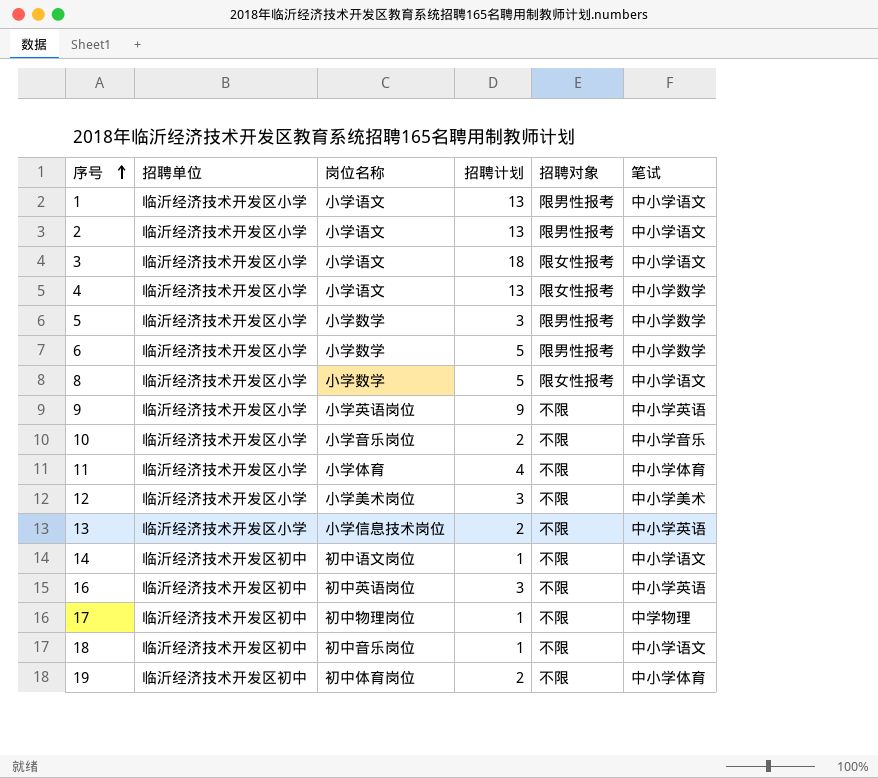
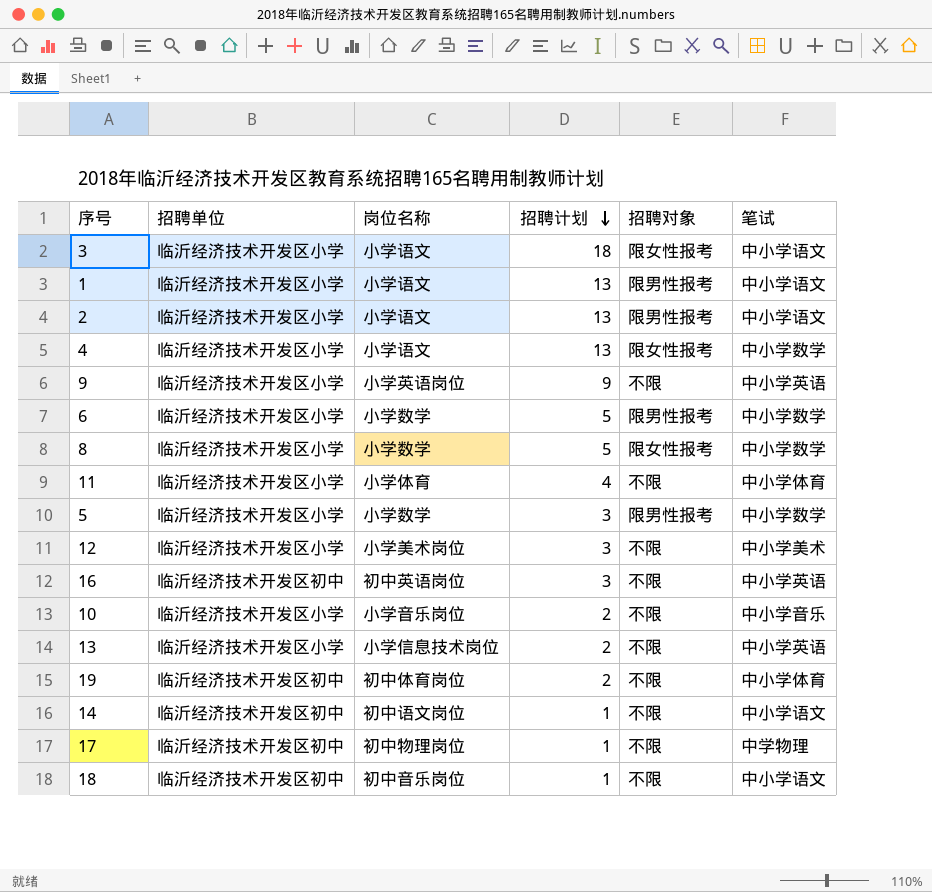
row order: 序号 ascending -> 招聘计划 descending
8 | 笔试: 中小学语文 -> 中小学数学

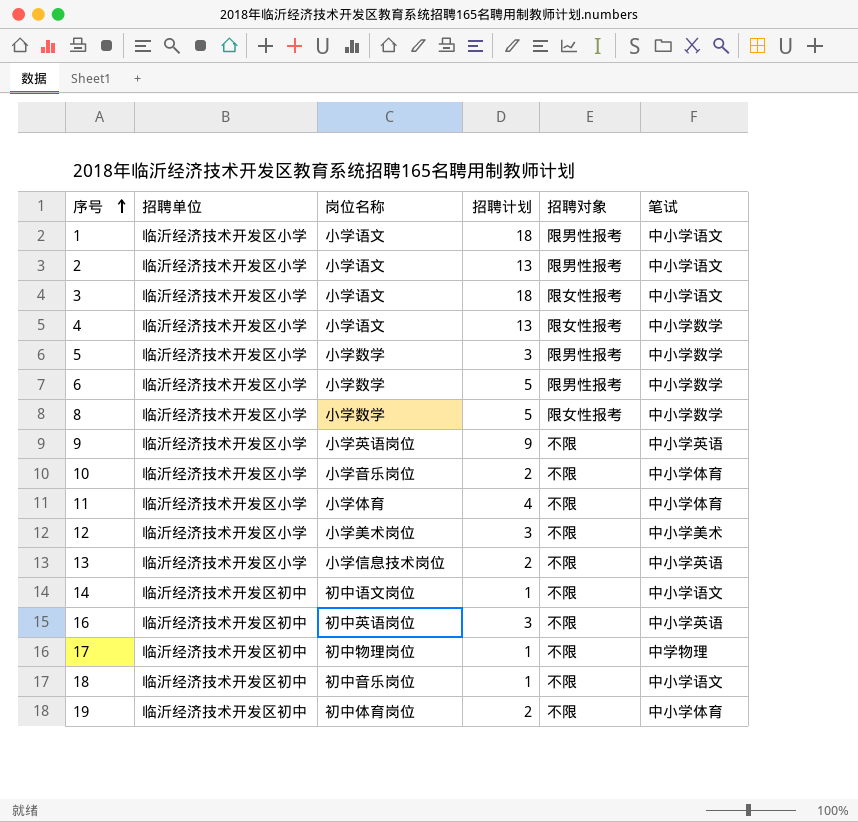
row order: 招聘计划 descending -> 序号 ascending
1 | 招聘计划: 13 -> 18
10 | 笔试: 中小学音乐 -> 中小学体育

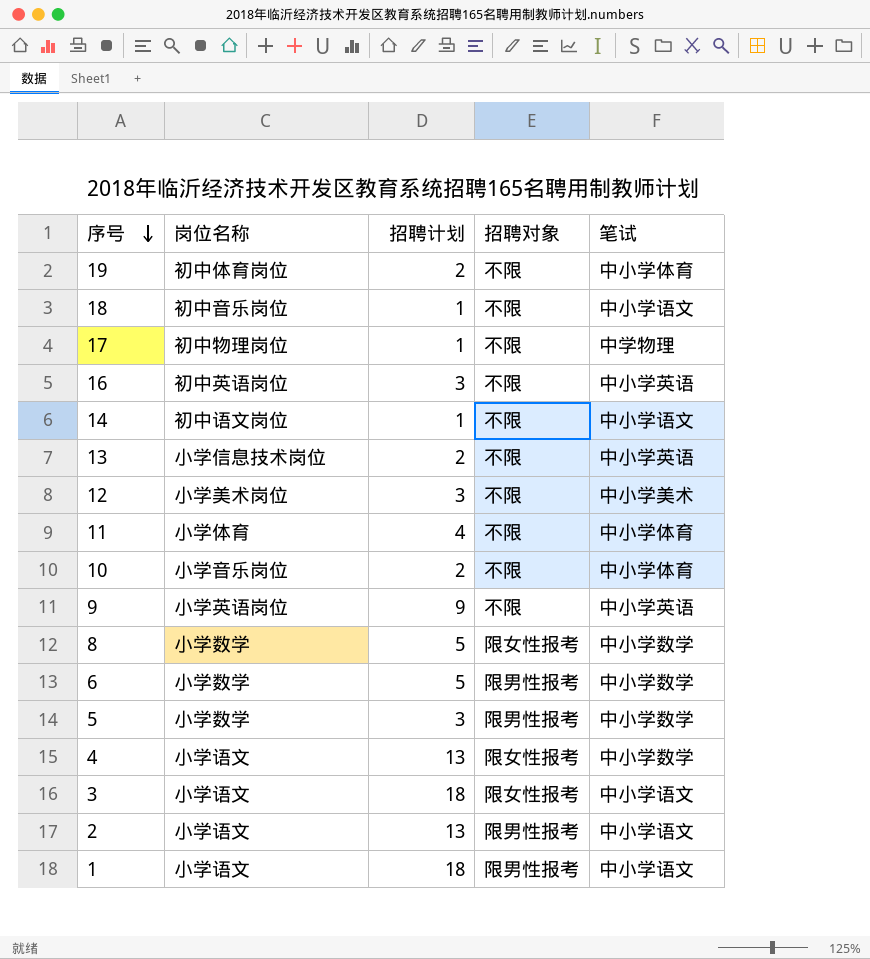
row order: 序号 ascending -> 序号 descending
column 招聘单位 | position: 2 -> none

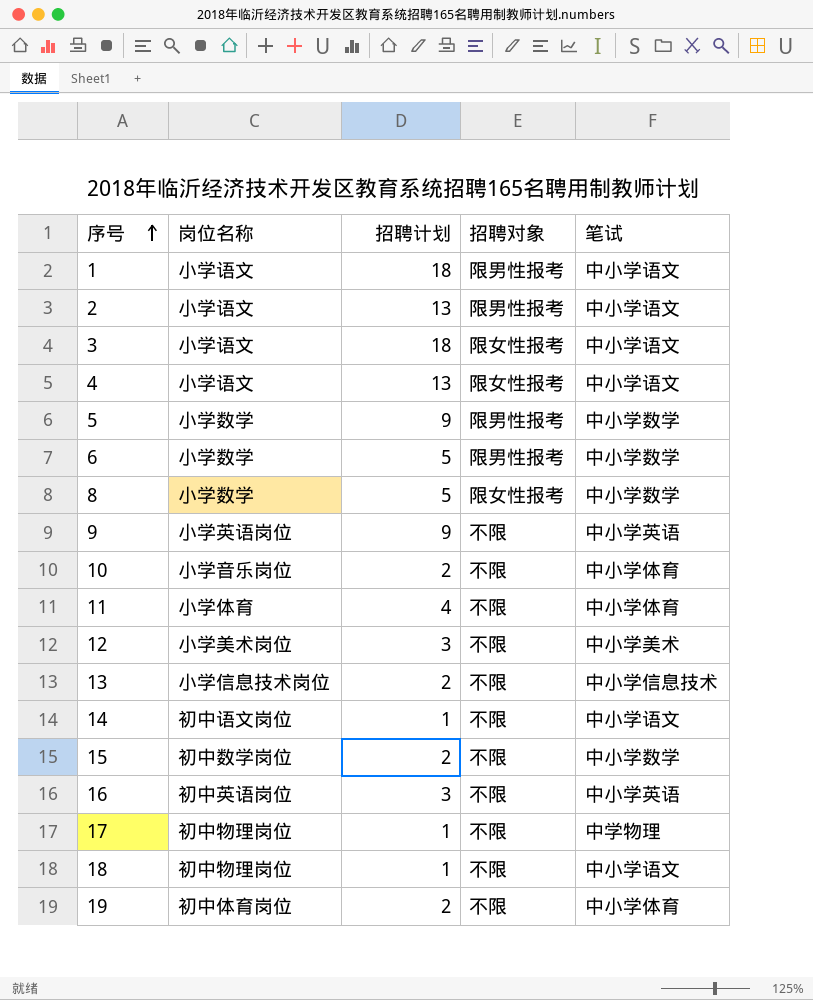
row order: 序号 descending -> 序号 ascending
4 | 笔试: 中小学数学 -> 中小学语文
5 | 招聘计划: 3 -> 9
13 | 笔试: 中小学英语 -> 中小学信息技术
row 15: none -> 初中数学岗位 | 2 | 不限 | 中小学数学
18 | 岗位名称: 初中音乐岗位 -> 初中物理岗位

